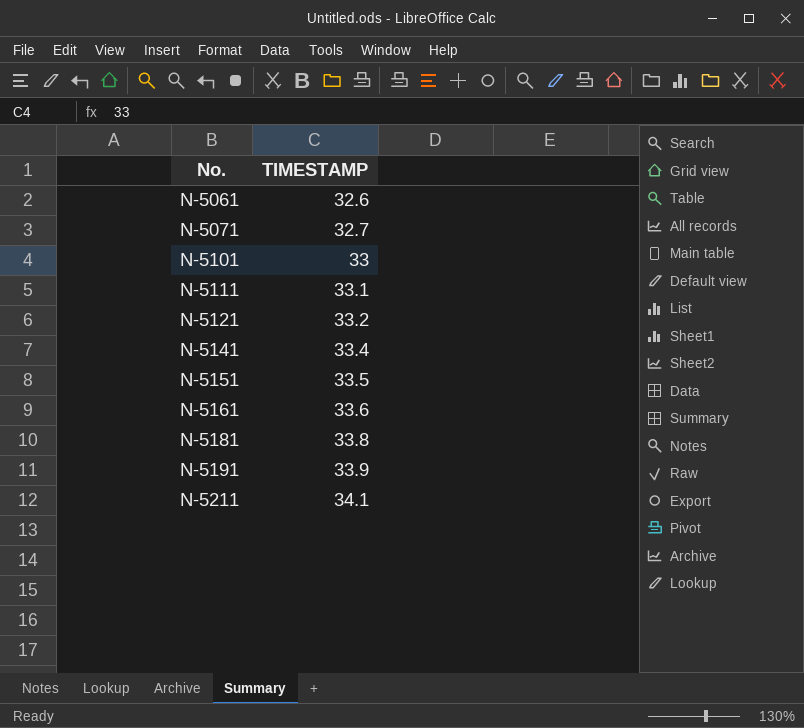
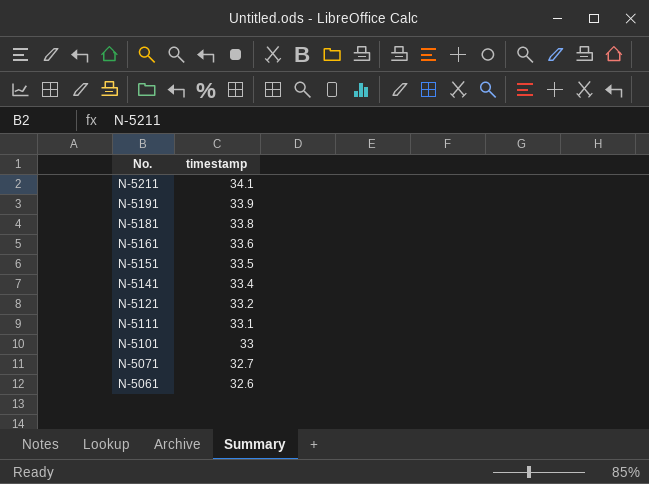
row order: No. ascending -> No. descending
column name: TIMESTAMP -> timestamp

